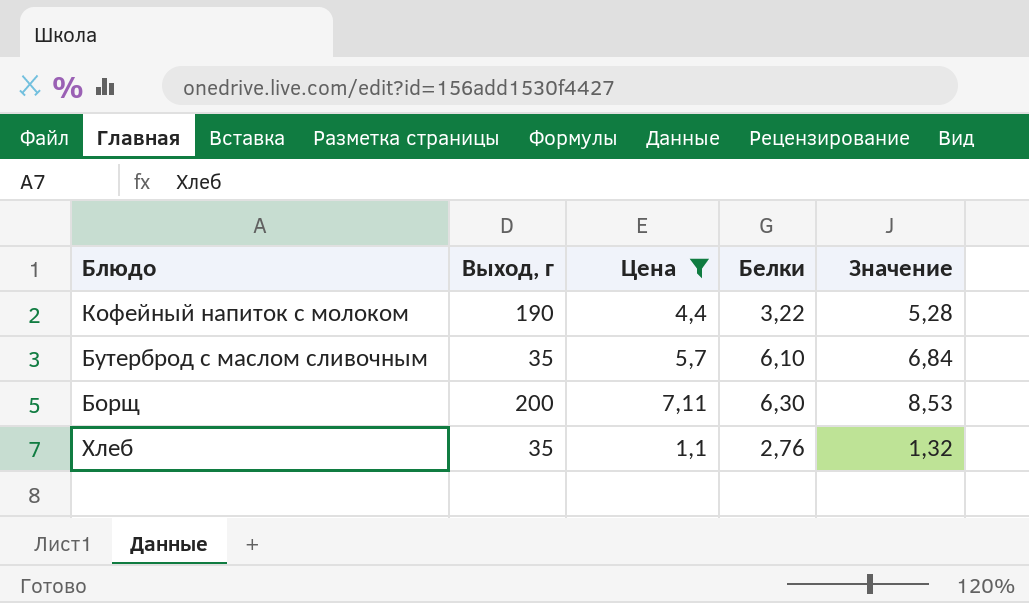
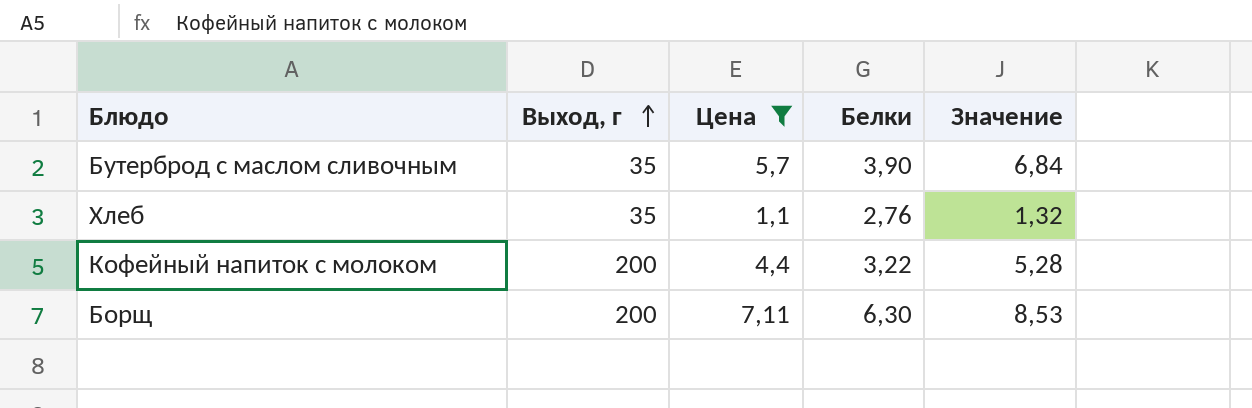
row order: none -> Выход, г ascending
Бутерброд с маслом сливочным | Белки: 6,10 -> 3,90
Кофейный напиток с молоком | Выход, г: 190 -> 200

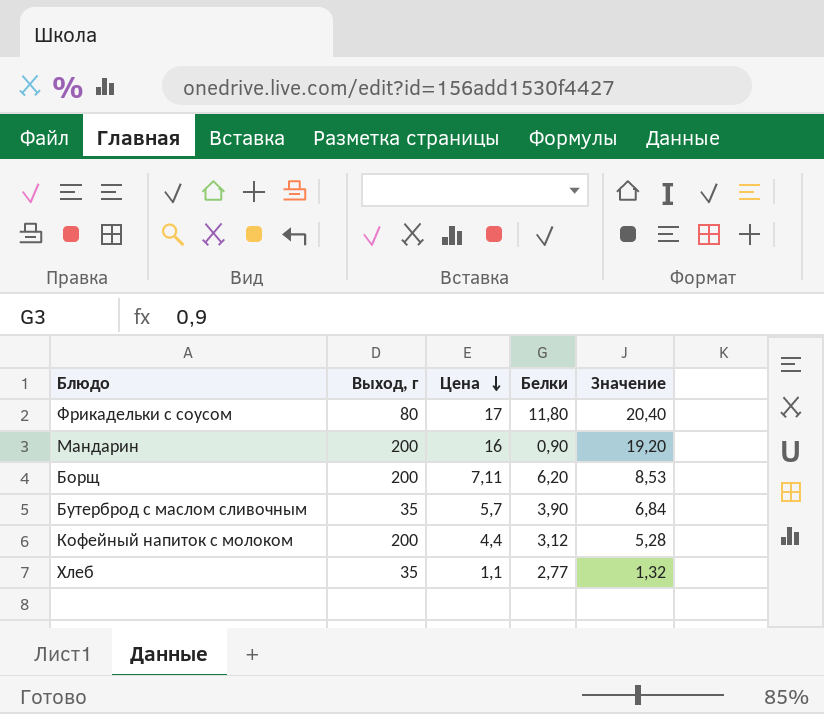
filter: Цена <= 7,11 -> none
row order: Выход, г ascending -> Цена descending
Борщ | Белки: 6,30 -> 6,20
Кофейный напиток с молоком | Белки: 3,22 -> 3,12
Хлеб | Белки: 2,76 -> 2,77

